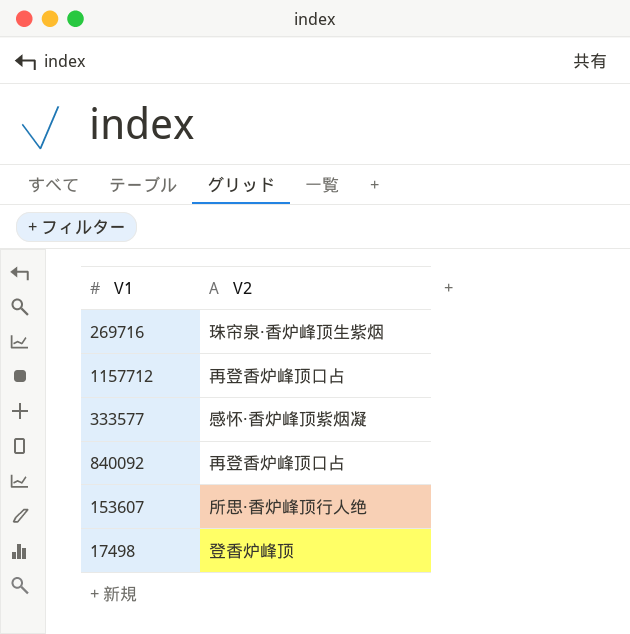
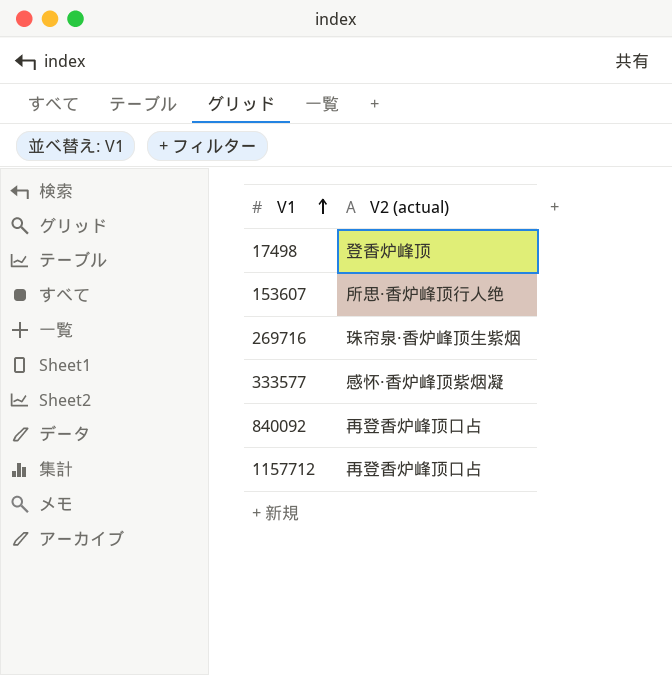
row order: none -> V1 ascending
column name: V2 -> V2 (actual)

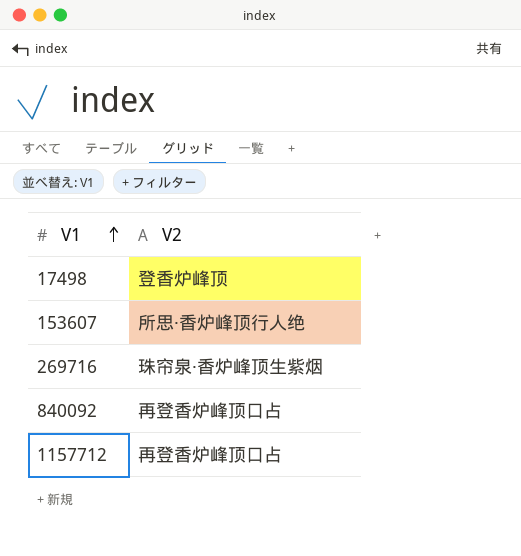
column name: V2 (actual) -> V2
row 333577: 感怀·香炉峰顶紫烟凝 -> none

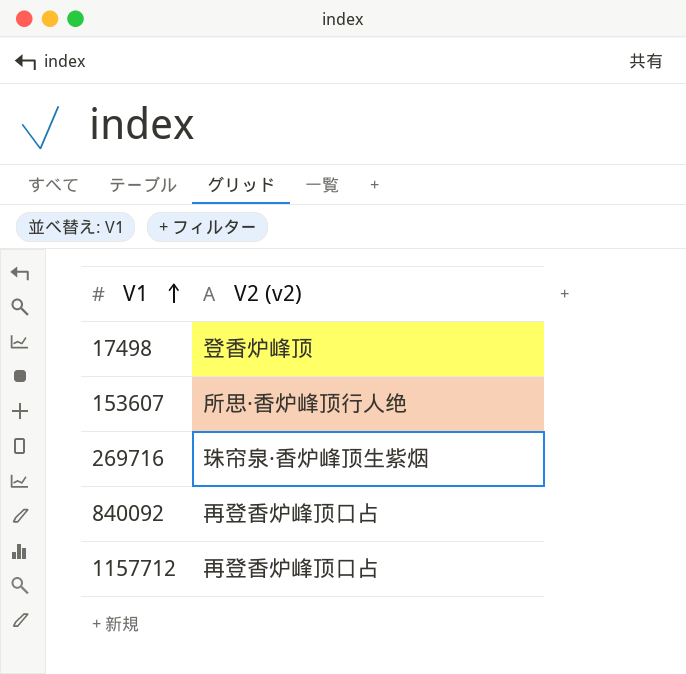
column name: V2 -> V2 (v2)

